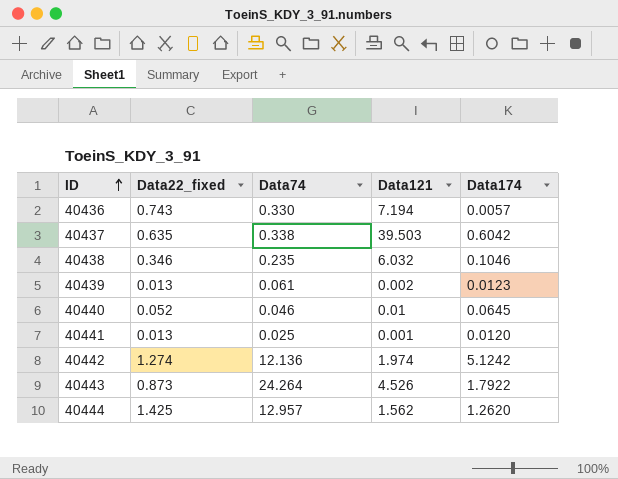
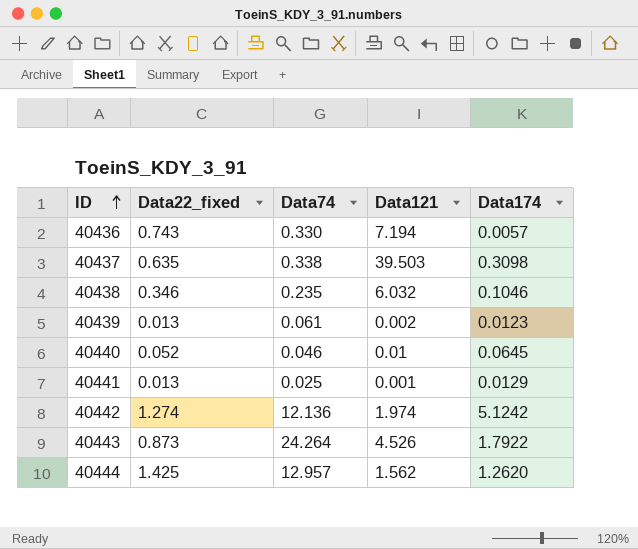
40437 | Data174: 0.6042 -> 0.3098
40441 | Data174: 0.0120 -> 0.0129

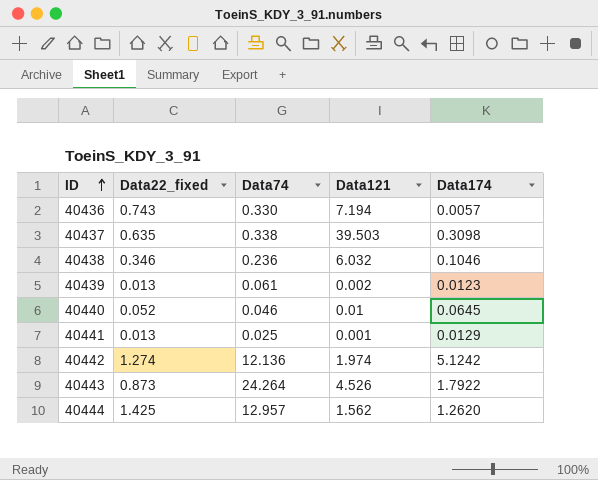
40438 | Data74: 0.235 -> 0.236

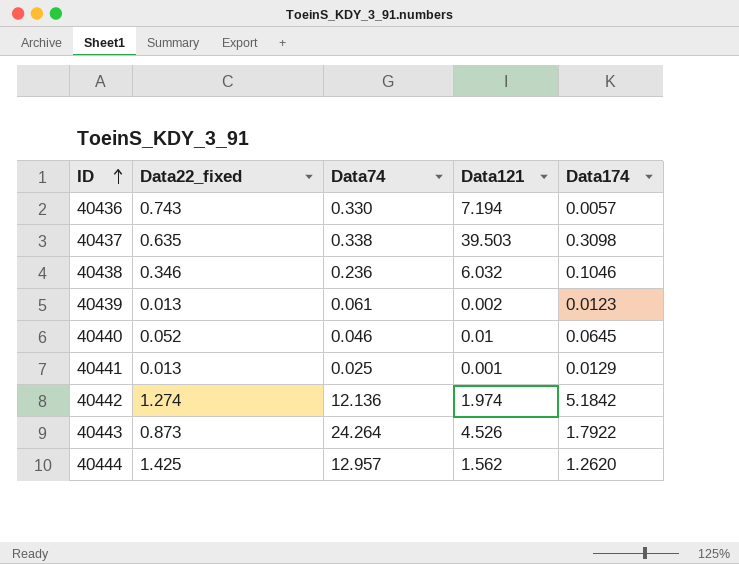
40442 | Data174: 5.1242 -> 5.1842

